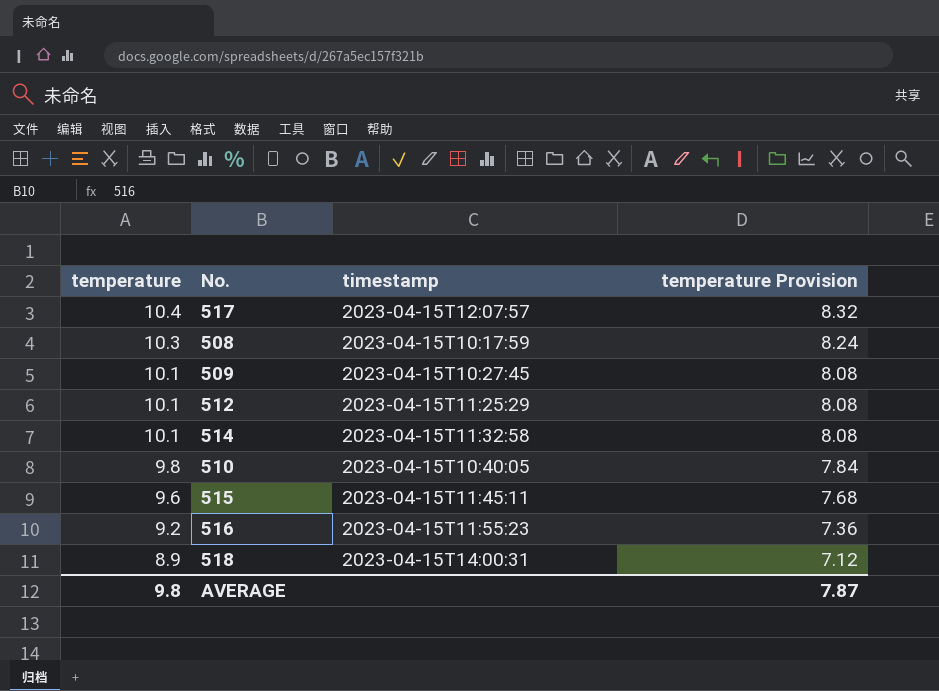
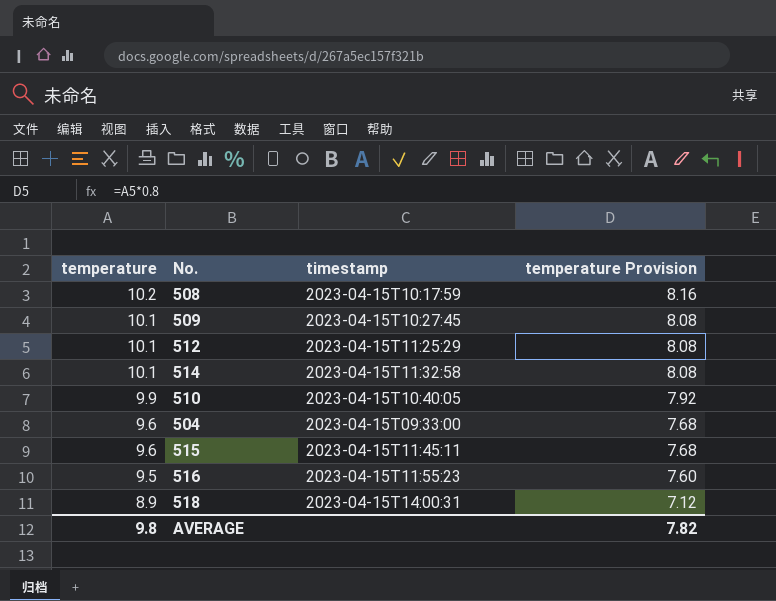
row 517: 10.4 | 2023-04-15T12:07:57 | 8.32 -> none
508 | temperature: 10.3 -> 10.2
508 | temperature Provision: 8.24 -> 8.16
510 | temperature: 9.8 -> 9.9
510 | temperature Provision: 7.84 -> 7.92
row 504: none -> 9.6 | 2023-04-15T09:33:00 | 7.68
516 | temperature: 9.2 -> 9.5
516 | temperature Provision: 7.36 -> 7.60
AVERAGE | temperature Provision: 7.87 -> 7.82

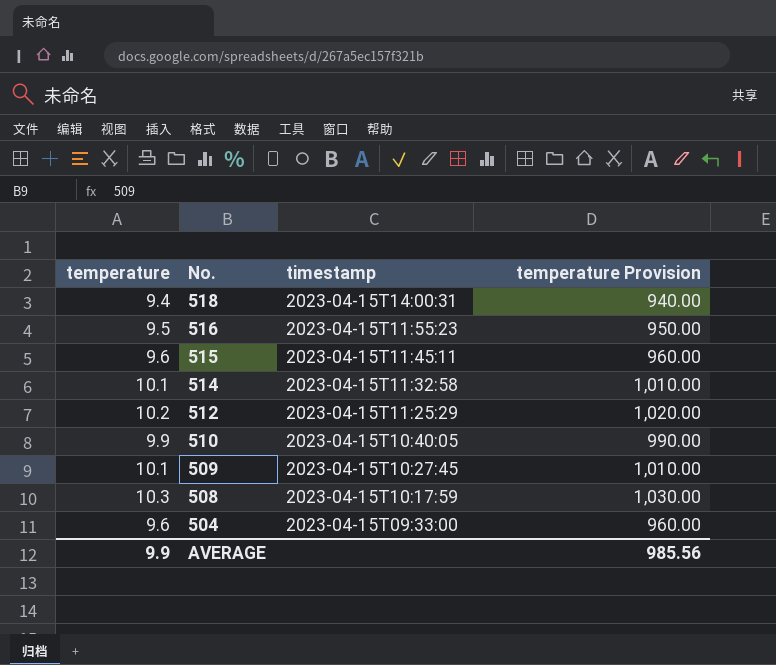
row order: temperature descending -> No. descending
column temperature Provision | formula: [temperature] * 0.8 -> [temperature] * 100
518 | temperature: 8.9 -> 9.4
512 | temperature: 10.1 -> 10.2
508 | temperature: 10.2 -> 10.3
AVERAGE | temperature: 9.8 -> 9.9
AVERAGE | temperature Provision: 7.82 -> 985.56

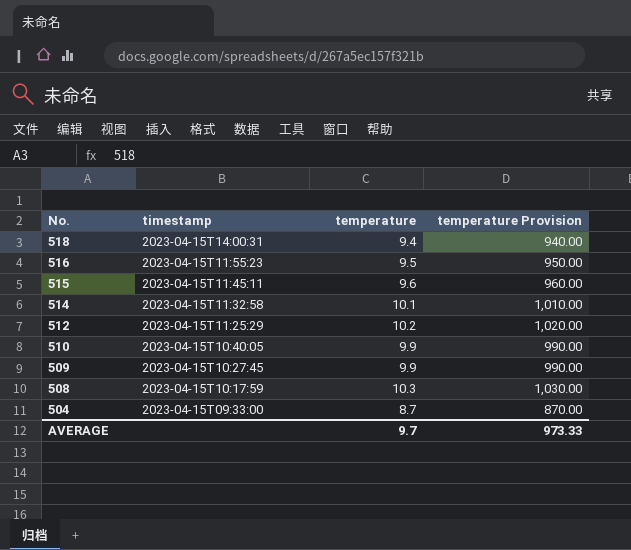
column temperature | position: 1 -> 3
509 | temperature: 10.1 -> 9.9
509 | temperature Provision: 1,010.00 -> 990.00
504 | temperature: 9.6 -> 8.7
504 | temperature Provision: 960.00 -> 870.00
AVERAGE | temperature: 9.9 -> 9.7
AVERAGE | temperature Provision: 985.56 -> 973.33

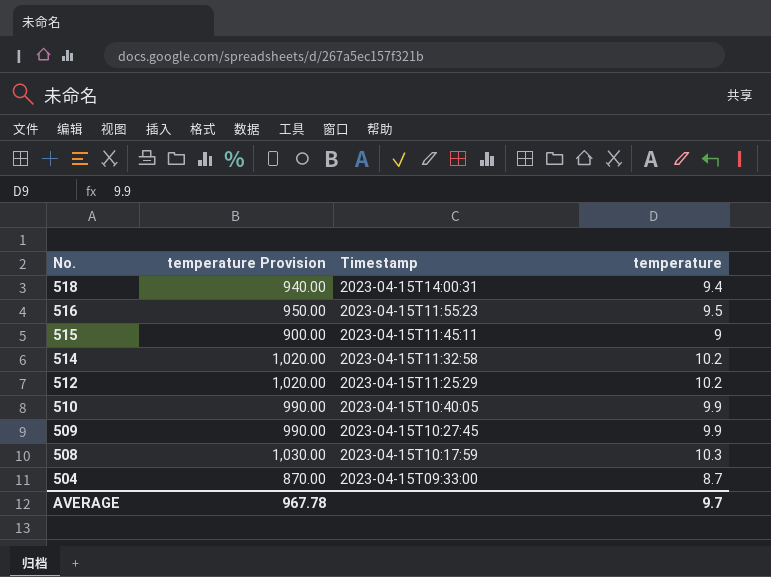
column temperature Provision | position: 4 -> 2
column name: timestamp -> Timestamp
515 | temperature Provision: 960.00 -> 900.00
515 | temperature: 9.6 -> 9
514 | temperature Provision: 1,010.00 -> 1,020.00
514 | temperature: 10.1 -> 10.2
AVERAGE | temperature Provision: 973.33 -> 967.78

